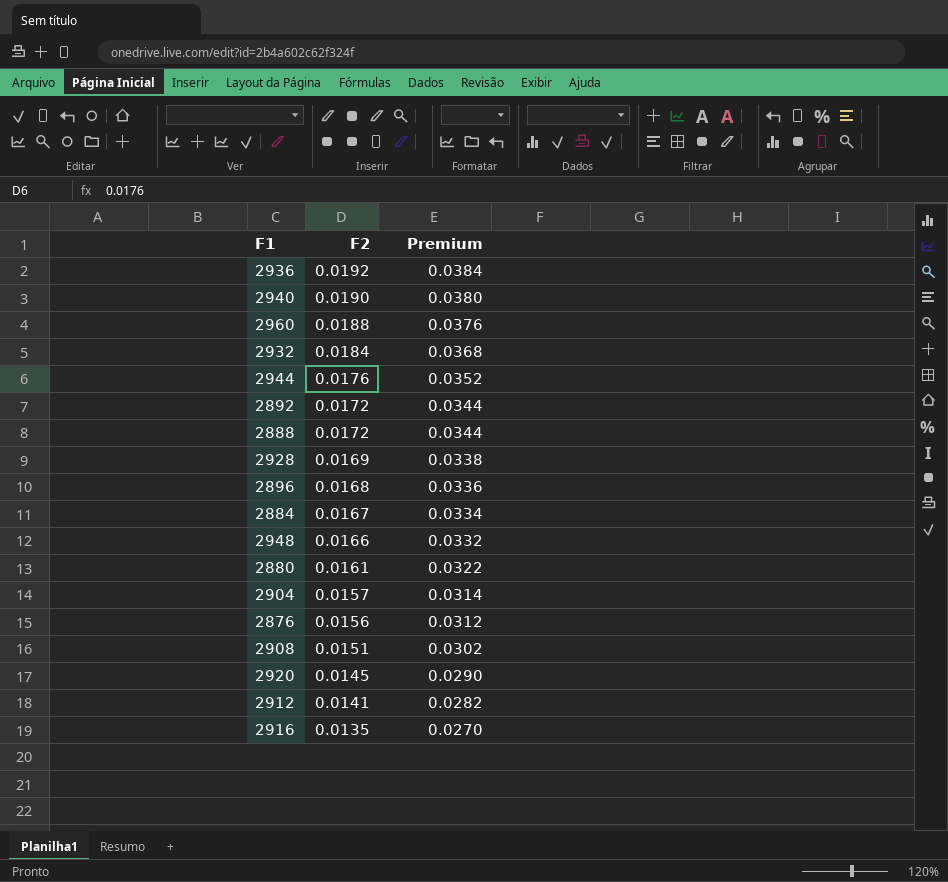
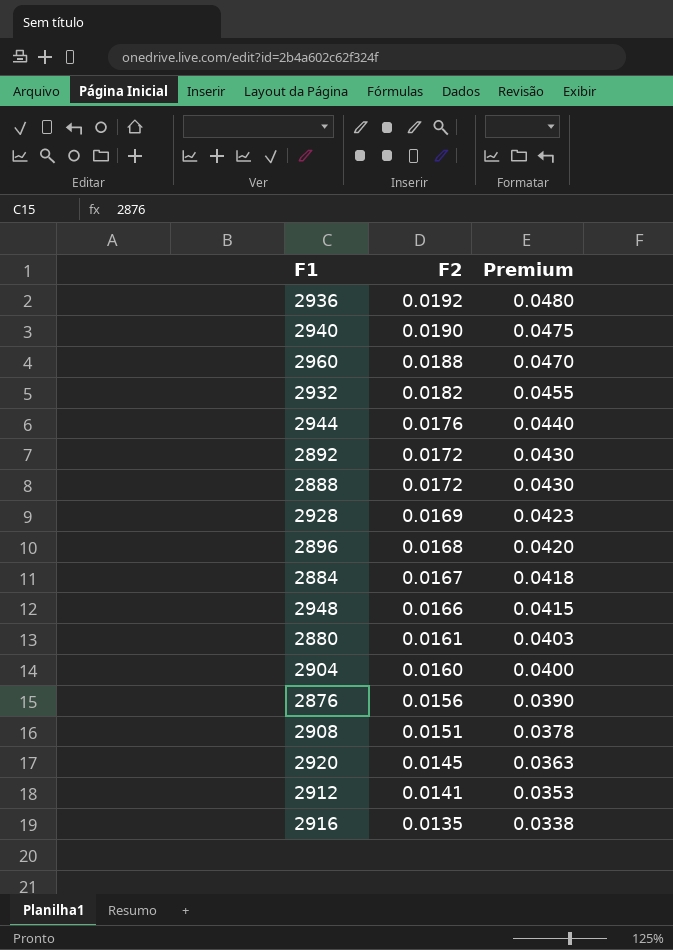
column Premium | formula: [F2] * 2 -> [F2] * 2.5
2932 | F2: 0.0184 -> 0.0182
2904 | F2: 0.0157 -> 0.0160

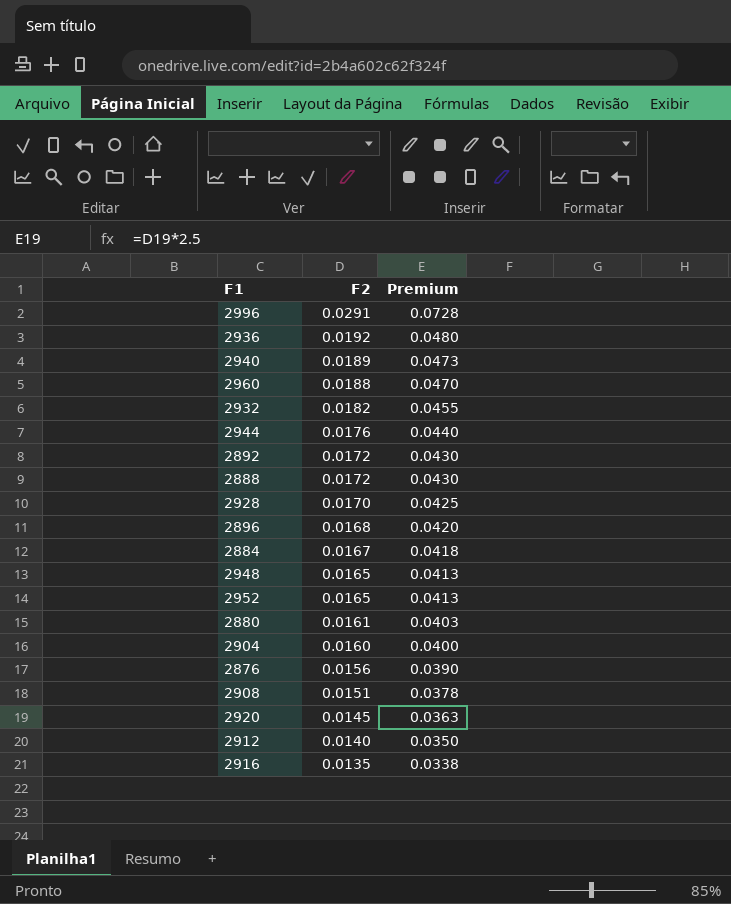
row 2996: none -> 0.0291 | 0.0728
2940 | F2: 0.0190 -> 0.0189
2940 | Premium: 0.0475 -> 0.0473
2928 | F2: 0.0169 -> 0.0170
2928 | Premium: 0.0423 -> 0.0425
2948 | F2: 0.0166 -> 0.0165
2948 | Premium: 0.0415 -> 0.0413
row 2952: none -> 0.0165 | 0.0413
2912 | F2: 0.0141 -> 0.0140
2912 | Premium: 0.0353 -> 0.0350

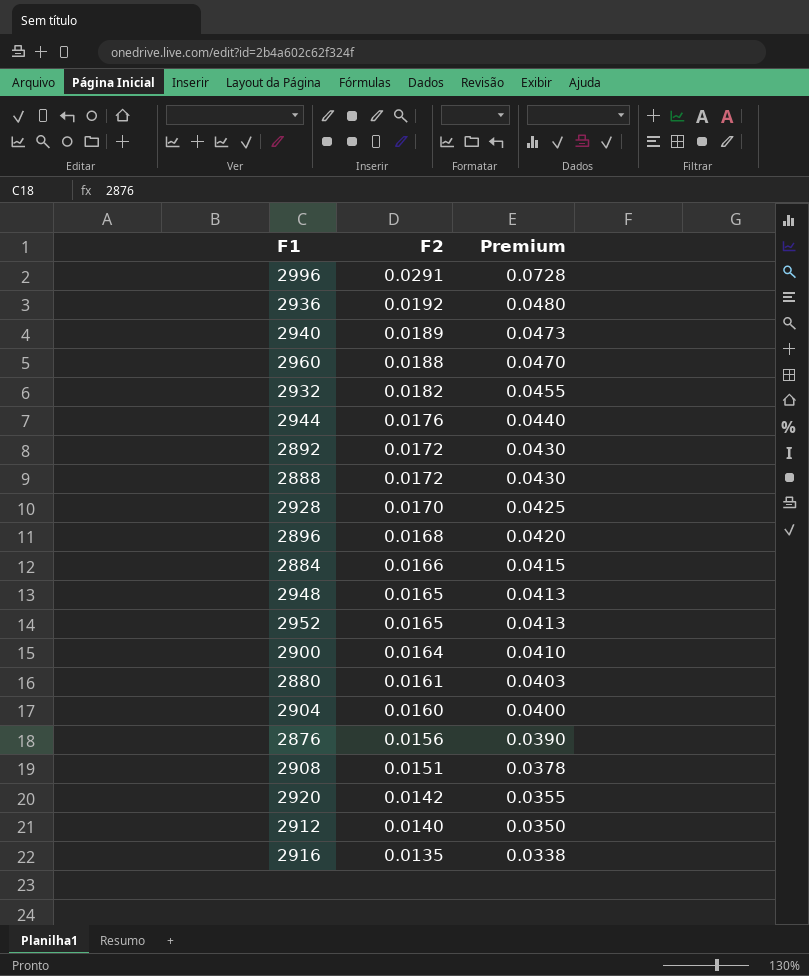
2884 | F2: 0.0167 -> 0.0166
2884 | Premium: 0.0418 -> 0.0415
row 2900: none -> 0.0164 | 0.0410
2920 | F2: 0.0145 -> 0.0142
2920 | Premium: 0.0363 -> 0.0355

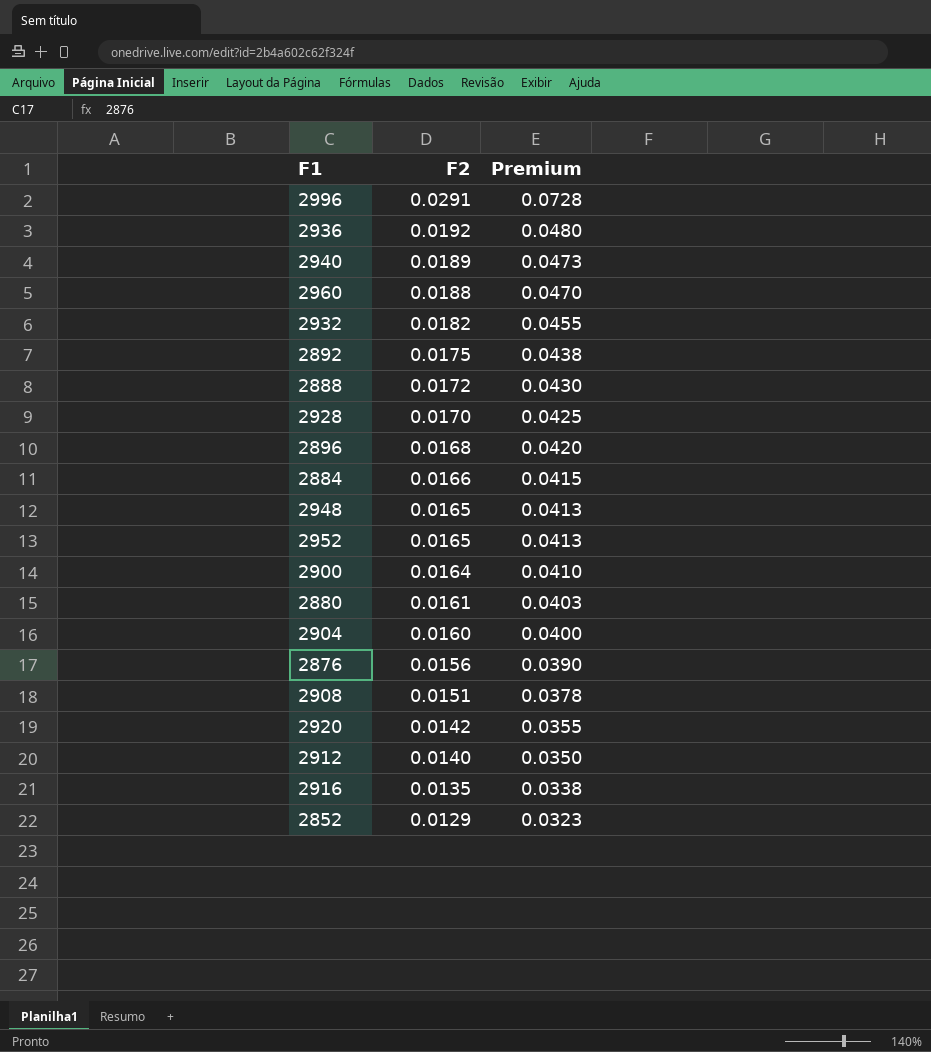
row 2944: 0.0176 | 0.0440 -> none
2892 | F2: 0.0172 -> 0.0175
2892 | Premium: 0.0430 -> 0.0438
row 2852: none -> 0.0129 | 0.0323

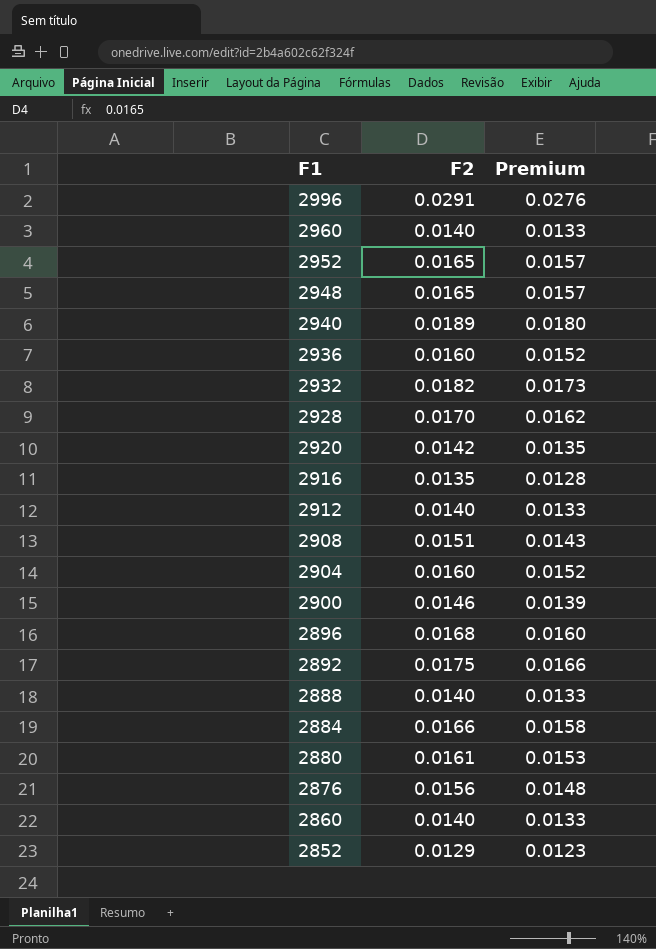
row order: F2 descending -> F1 descending
column Premium | formula: [F2] * 2.5 -> [F2] * 0.95
2960 | F2: 0.0188 -> 0.0140
2936 | F2: 0.0192 -> 0.0160
2900 | F2: 0.0164 -> 0.0146
2888 | F2: 0.0172 -> 0.0140
row 2860: none -> 0.0140 | 0.0133

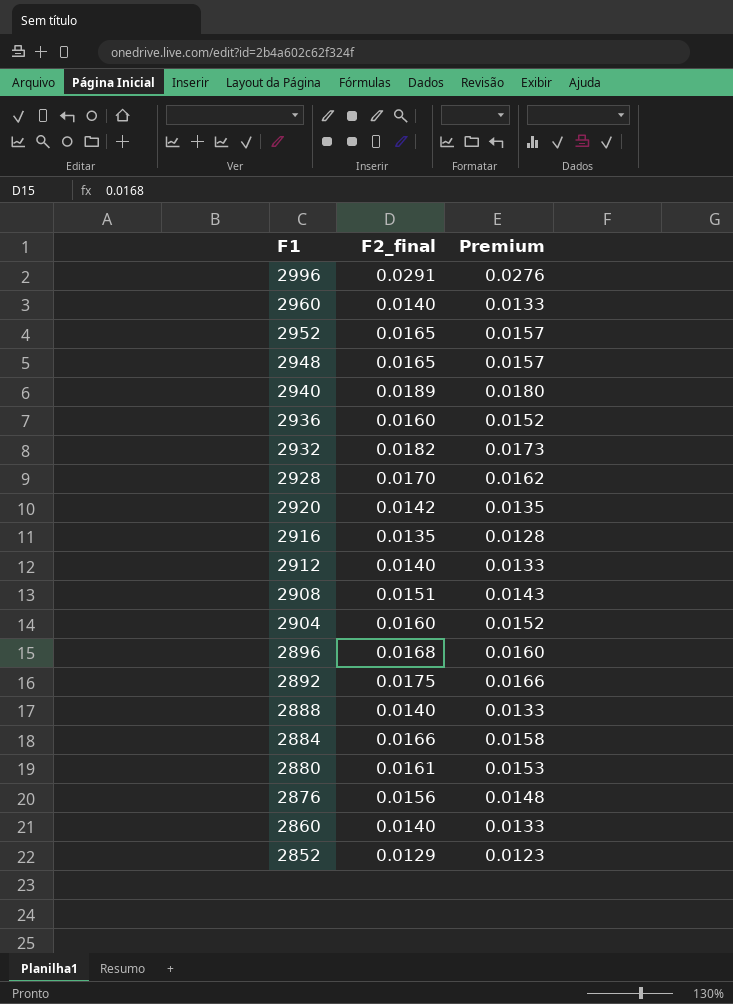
column name: F2 -> F2_final
row 2900: 0.0146 | 0.0139 -> none

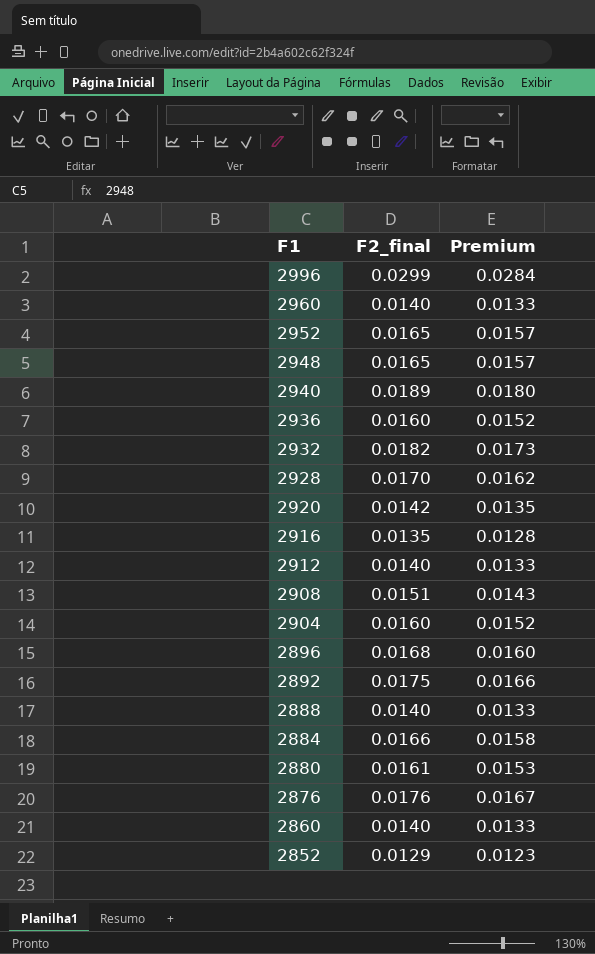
2996 | F2_final: 0.0291 -> 0.0299
2996 | Premium: 0.0276 -> 0.0284
2876 | F2_final: 0.0156 -> 0.0176
2876 | Premium: 0.0148 -> 0.0167

